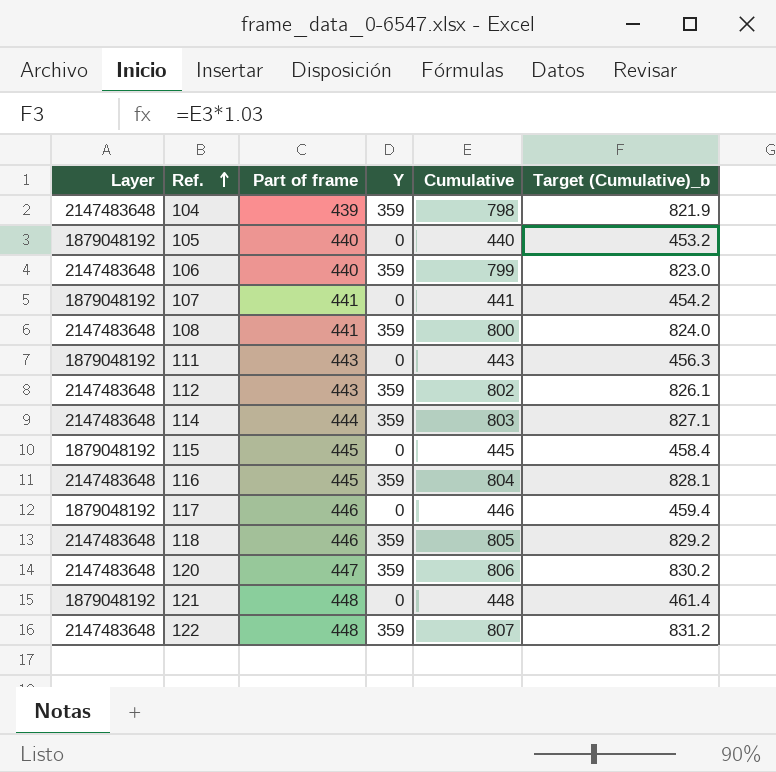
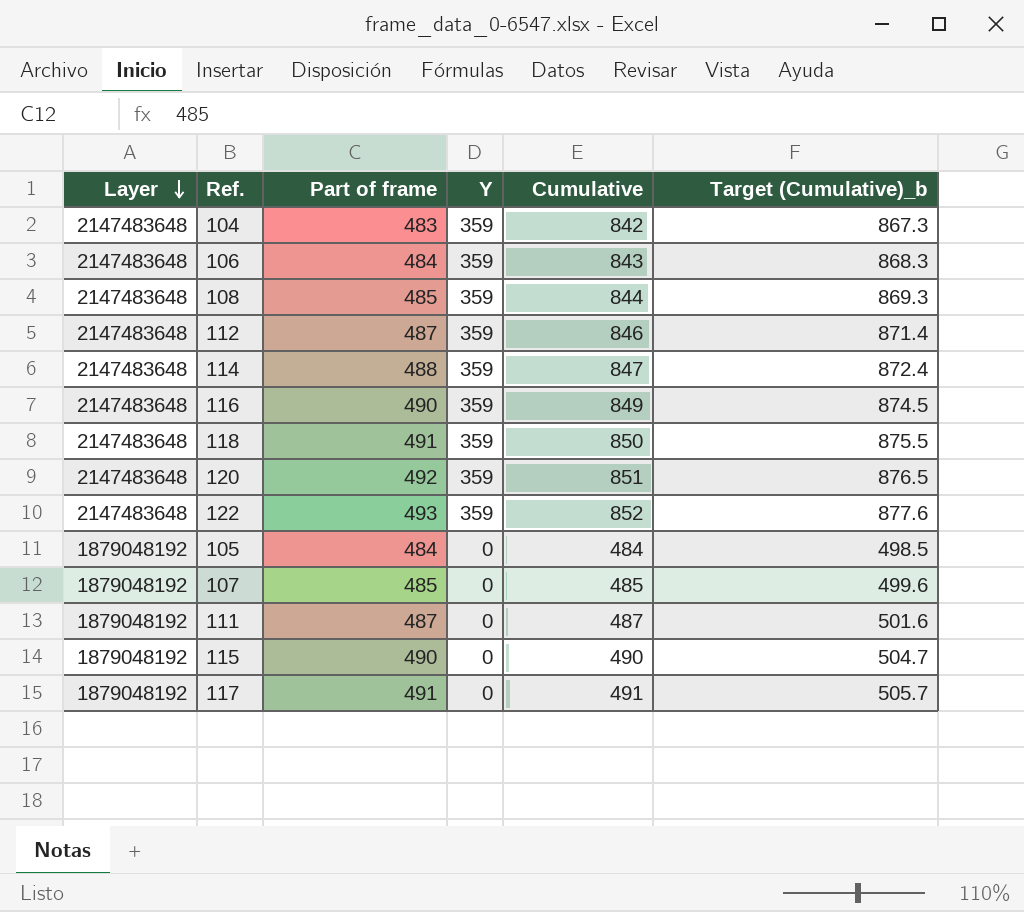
row order: Ref. ascending -> Layer descending
row 121: 1879048192 | 448 | 0 | 448 | 461.4 -> none
104 | Part of frame: 439 -> 483
104 | Cumulative: 798 -> 842
104 | Target (Cumulative)_b: 821.9 -> 867.3
106 | Part of frame: 440 -> 484
106 | Cumulative: 799 -> 843
106 | Target (Cumulative)_b: 823.0 -> 868.3
108 | Part of frame: 441 -> 485
108 | Cumulative: 800 -> 844
108 | Target (Cumulative)_b: 824.0 -> 869.3
112 | Part of frame: 443 -> 487
112 | Cumulative: 802 -> 846
112 | Target (Cumulative)_b: 826.1 -> 871.4
114 | Part of frame: 444 -> 488
114 | Cumulative: 803 -> 847
114 | Target (Cumulative)_b: 827.1 -> 872.4
116 | Part of frame: 445 -> 490
116 | Cumulative: 804 -> 849
116 | Target (Cumulative)_b: 828.1 -> 874.5
118 | Part of frame: 446 -> 491
118 | Cumulative: 805 -> 850
118 | Target (Cumulative)_b: 829.2 -> 875.5
120 | Part of frame: 447 -> 492
120 | Cumulative: 806 -> 851
120 | Target (Cumulative)_b: 830.2 -> 876.5
122 | Part of frame: 448 -> 493
122 | Cumulative: 807 -> 852
122 | Target (Cumulative)_b: 831.2 -> 877.6
105 | Part of frame: 440 -> 484
105 | Cumulative: 440 -> 484
105 | Target (Cumulative)_b: 453.2 -> 498.5
107 | Part of frame: 441 -> 485
107 | Cumulative: 441 -> 485
107 | Target (Cumulative)_b: 454.2 -> 499.6
111 | Part of frame: 443 -> 487
111 | Cumulative: 443 -> 487
111 | Target (Cumulative)_b: 456.3 -> 501.6
115 | Part of frame: 445 -> 490
115 | Cumulative: 445 -> 490
115 | Target (Cumulative)_b: 458.4 -> 504.7
117 | Part of frame: 446 -> 491
117 | Cumulative: 446 -> 491
117 | Target (Cumulative)_b: 459.4 -> 505.7

